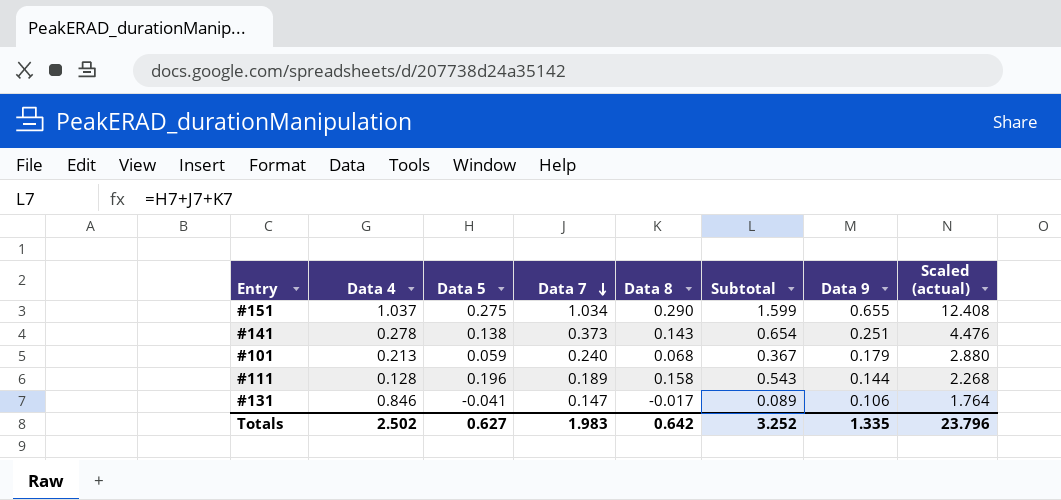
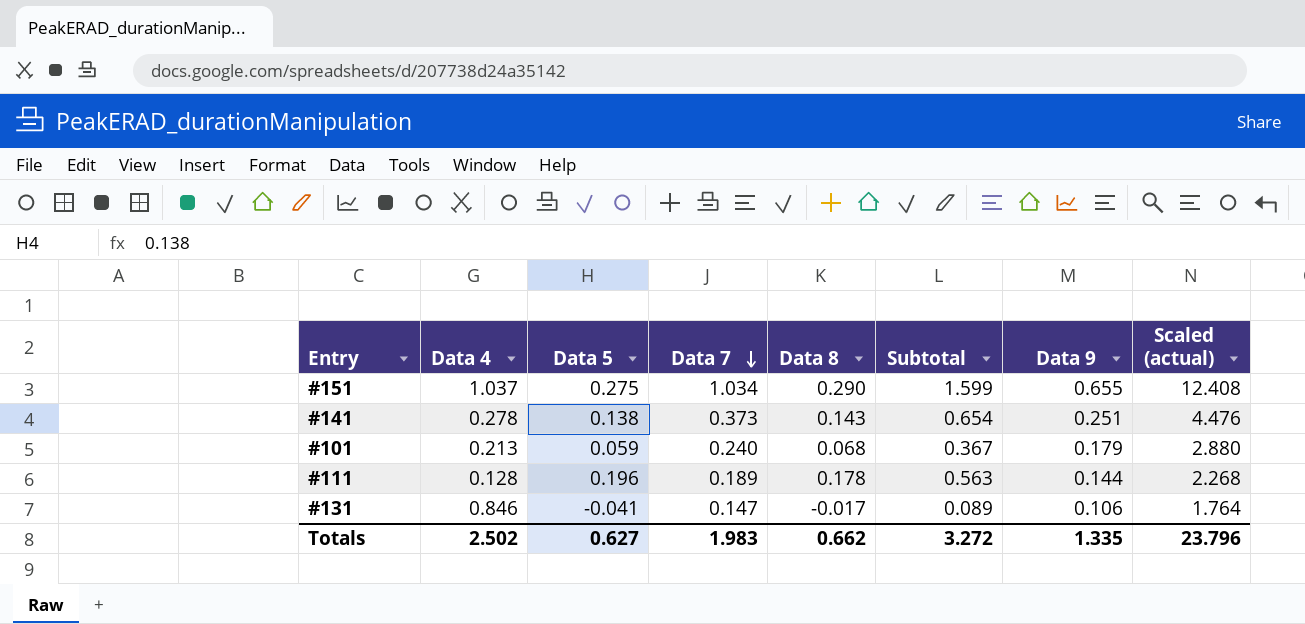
#111 | Data 8: 0.158 -> 0.178
#111 | Subtotal: 0.543 -> 0.563
Totals | Data 8: 0.642 -> 0.662
Totals | Subtotal: 3.252 -> 3.272

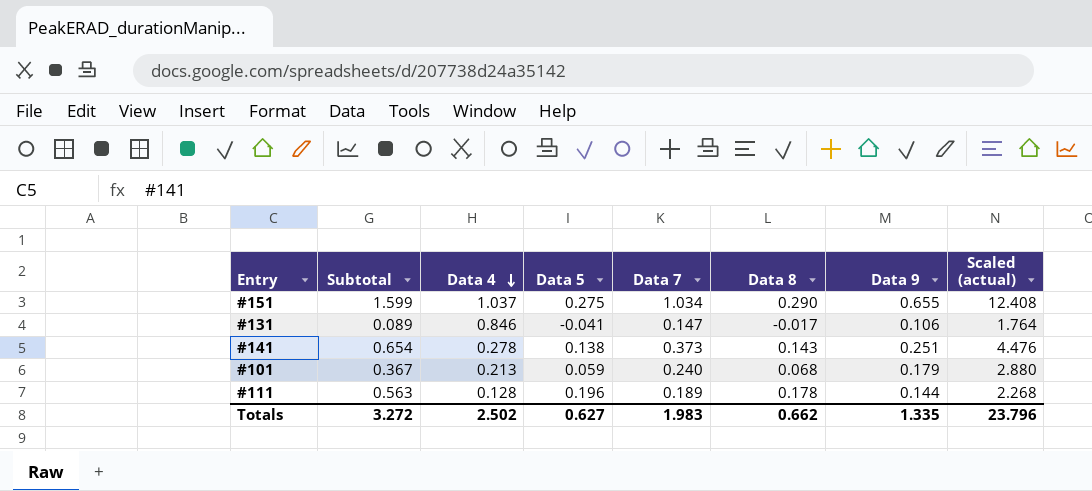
row order: Data 7 descending -> Data 4 descending
column Subtotal | position: 6 -> 2

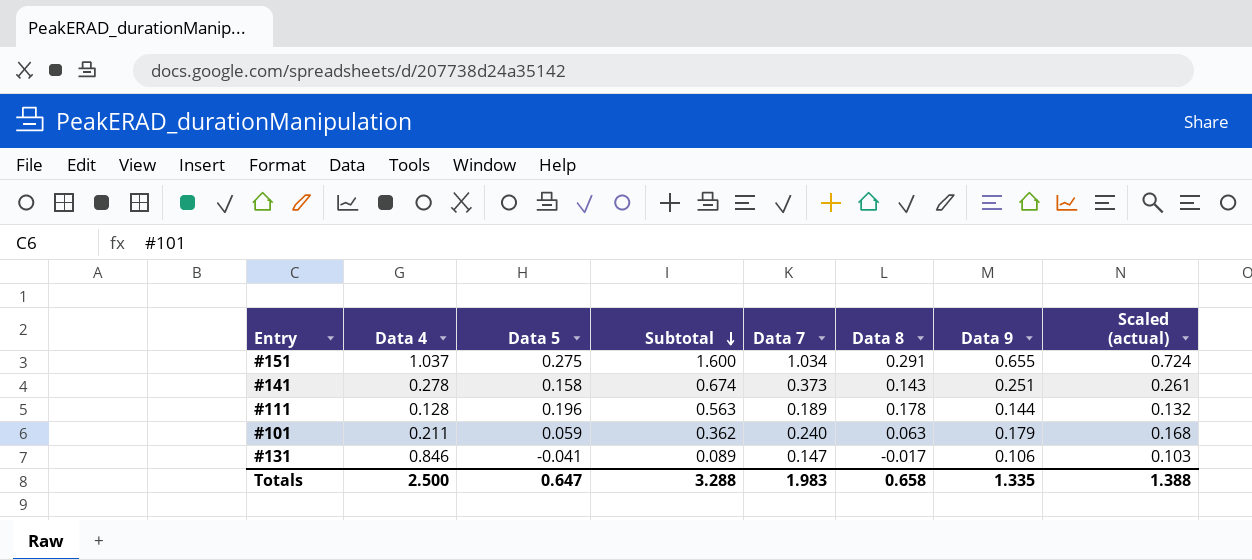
row order: Data 4 descending -> Subtotal descending
column Subtotal | position: 2 -> 4
column Scaled (actual) | formula: [Data 7] * 12 -> [Data 7] * 0.7
#151 | Subtotal: 1.599 -> 1.600
#151 | Data 8: 0.290 -> 0.291
#141 | Data 5: 0.138 -> 0.158
#141 | Subtotal: 0.654 -> 0.674
#101 | Data 4: 0.213 -> 0.211
#101 | Subtotal: 0.367 -> 0.362
#101 | Data 8: 0.068 -> 0.063
Totals | Data 4: 2.502 -> 2.500
Totals | Data 5: 0.627 -> 0.647
Totals | Subtotal: 3.272 -> 3.288
Totals | Data 8: 0.662 -> 0.658
Totals | Scaled (actual): 23.796 -> 1.388

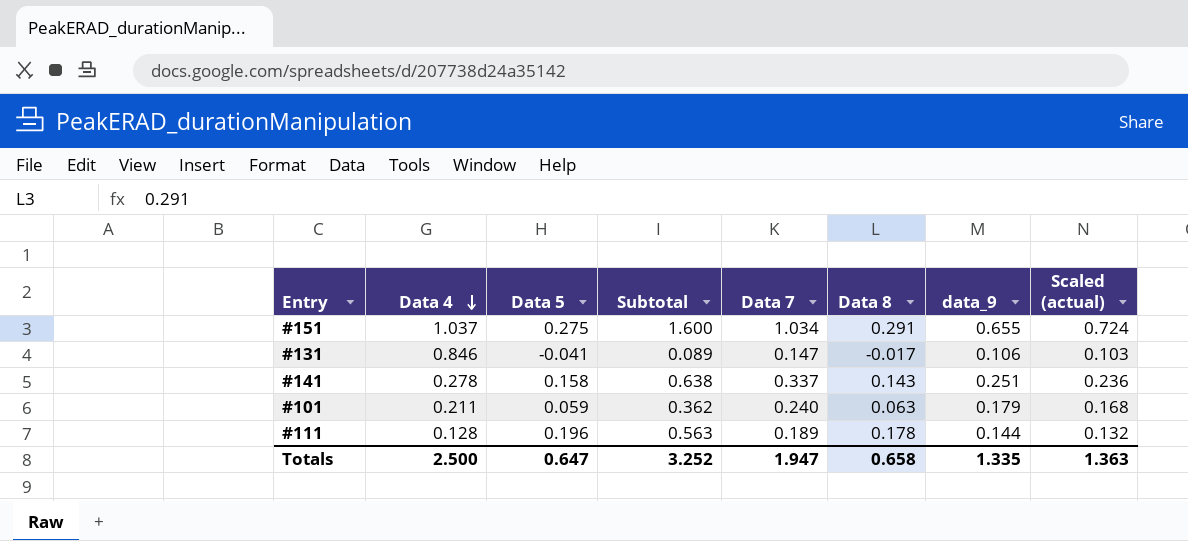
row order: Subtotal descending -> Data 4 descending
column name: Data 9 -> data_9
#141 | Subtotal: 0.674 -> 0.638
#141 | Data 7: 0.373 -> 0.337
#141 | Scaled (actual): 0.261 -> 0.236
Totals | Subtotal: 3.288 -> 3.252
Totals | Data 7: 1.983 -> 1.947
Totals | Scaled (actual): 1.388 -> 1.363

